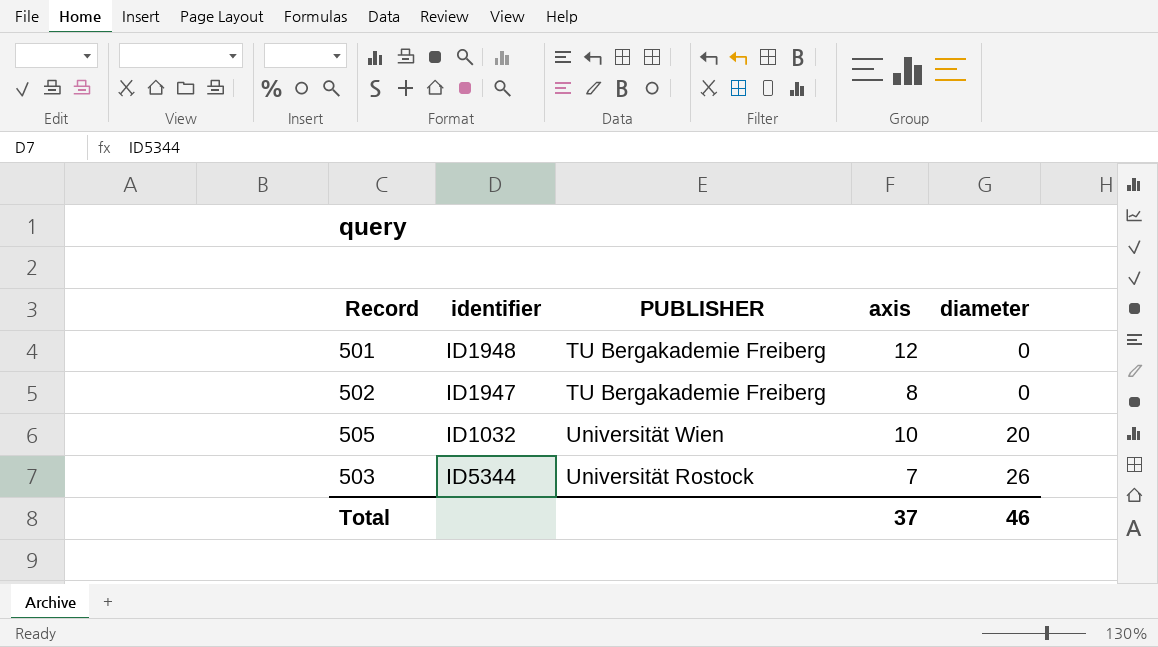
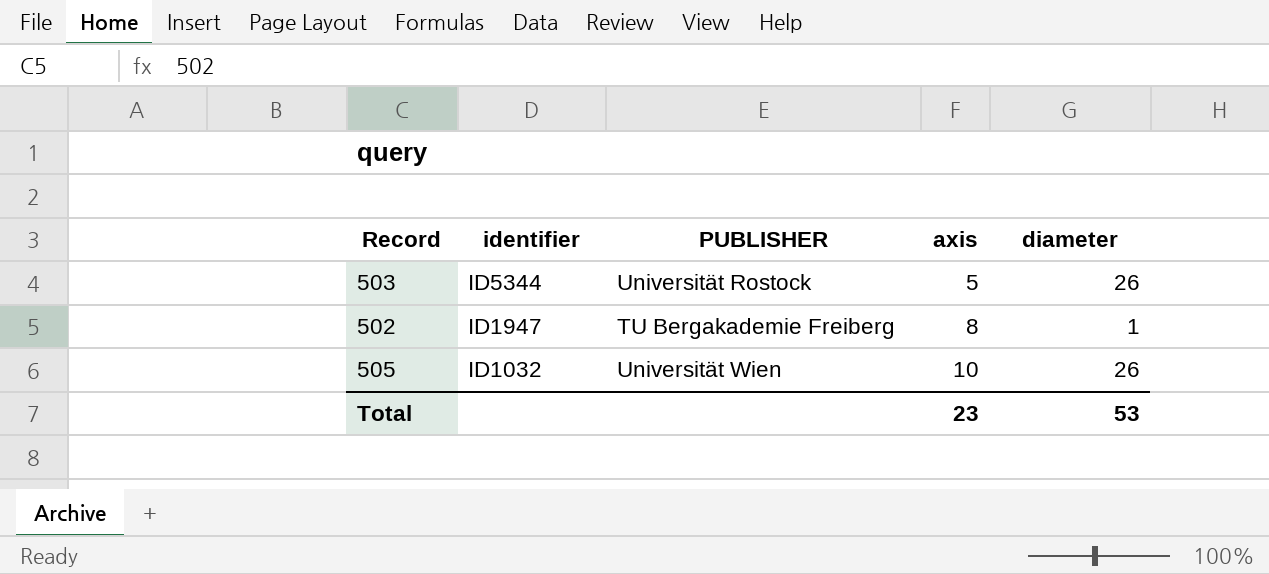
row order: diameter ascending -> identifier descending
row 501: ID1948 | TU Bergakademie Freiberg | 12 | 0 -> none
503 | axis: 7 -> 5
502 | diameter: 0 -> 1
505 | diameter: 20 -> 26
Total | axis: 37 -> 23
Total | diameter: 46 -> 53

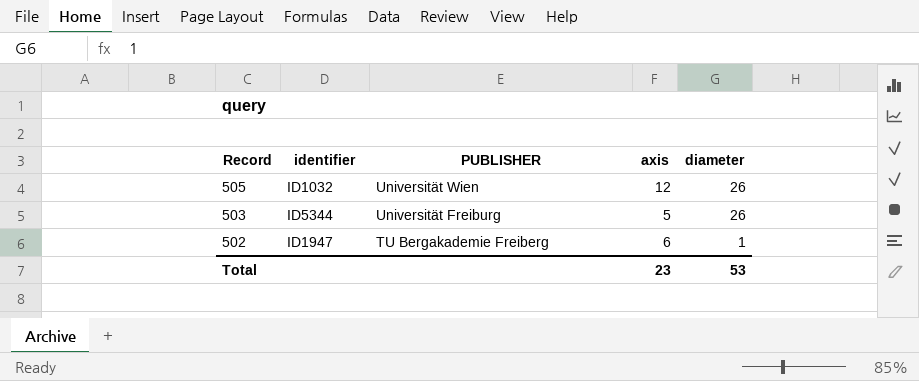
row order: identifier descending -> Record descending
505 | axis: 10 -> 12
503 | PUBLISHER: Universität Rostock -> Universität Freiburg
502 | axis: 8 -> 6

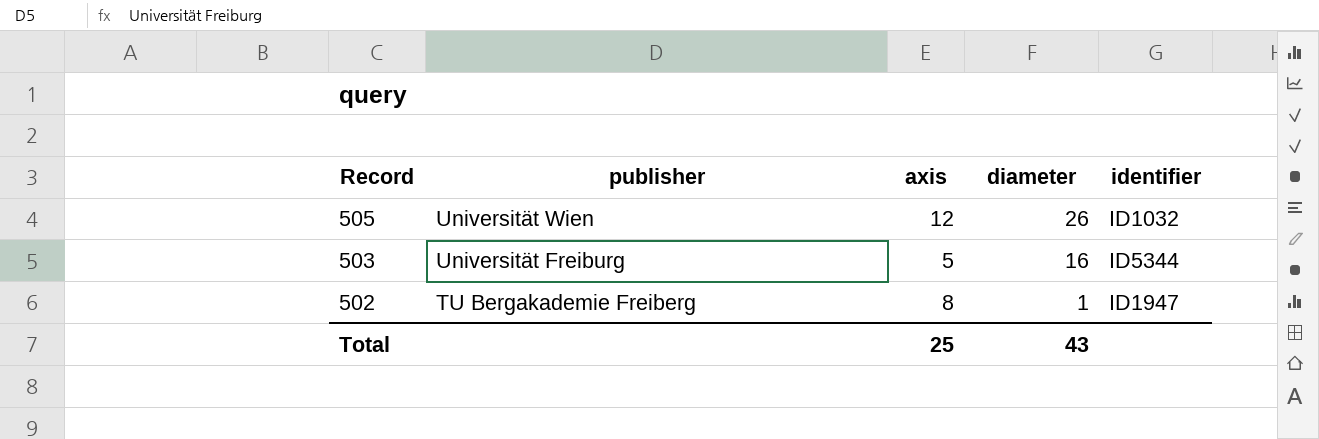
column name: PUBLISHER -> publisher
column identifier | position: 2 -> 5
503 | diameter: 26 -> 16
502 | axis: 6 -> 8
Total | axis: 23 -> 25
Total | diameter: 53 -> 43

